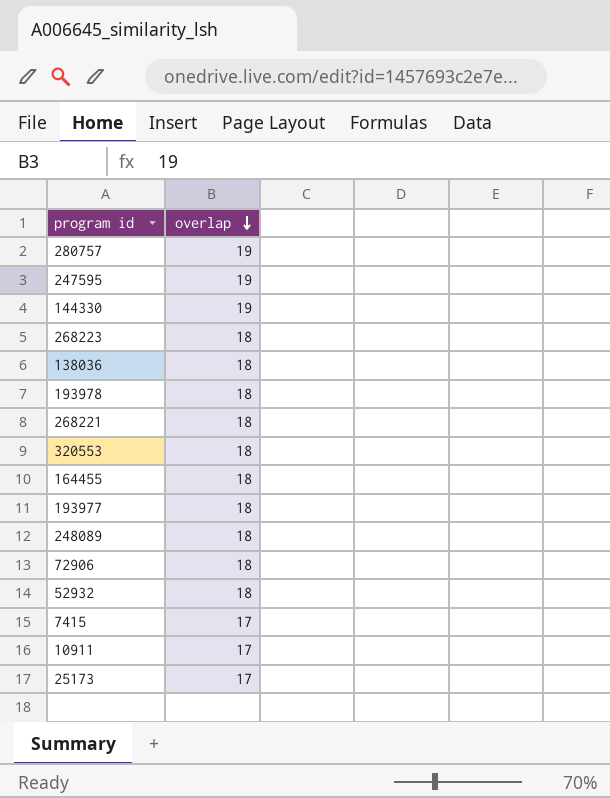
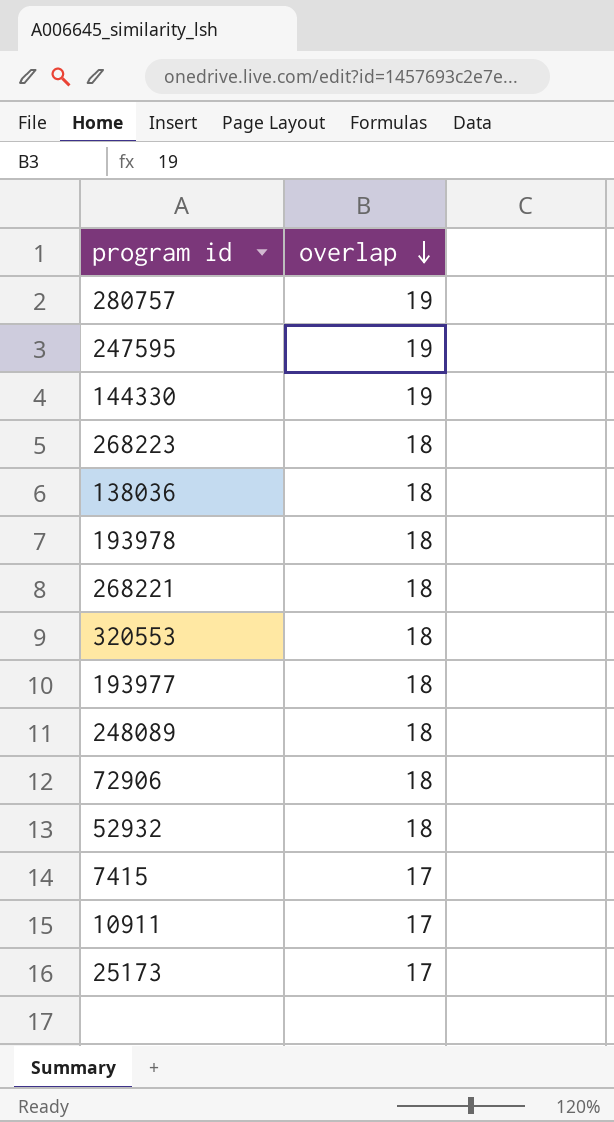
row 164455: 18 -> none

